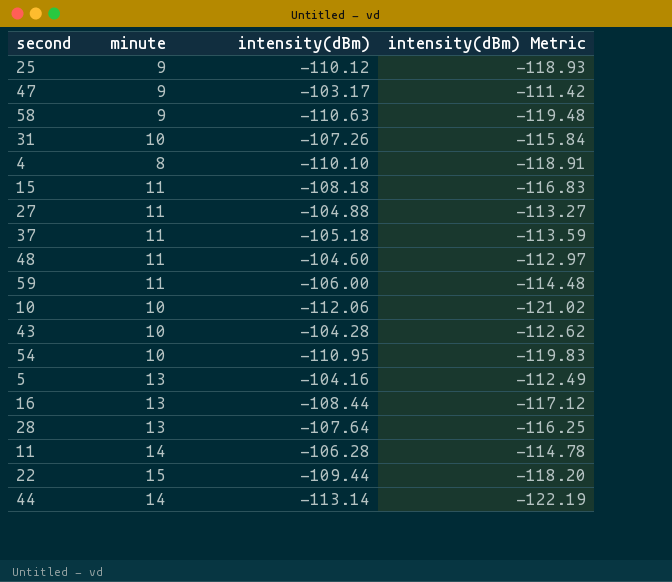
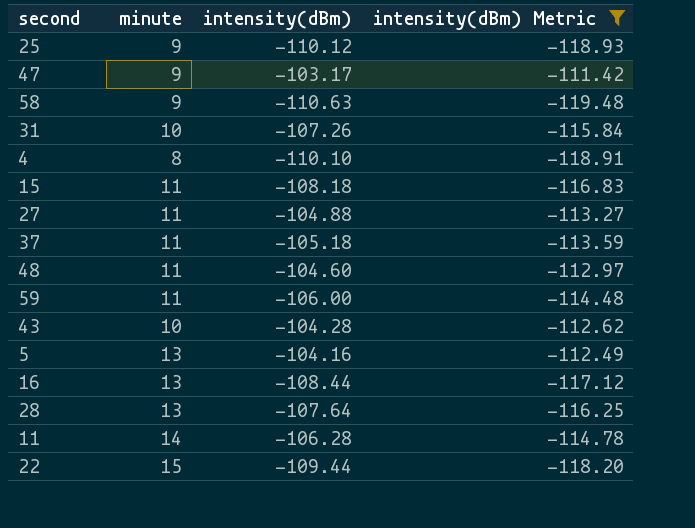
filter: none -> intensity(dBm) Metric >= -119.48

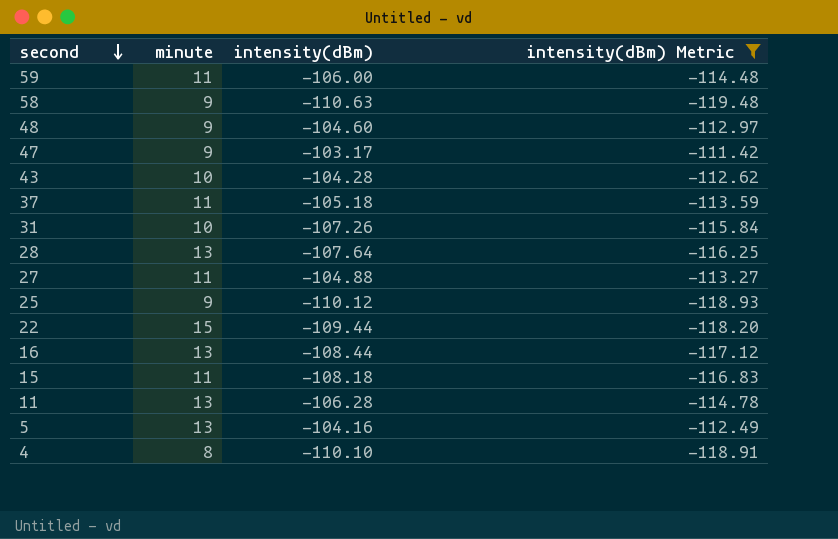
row order: none -> second descending
48 | minute: 11 -> 9
11 | minute: 14 -> 13

